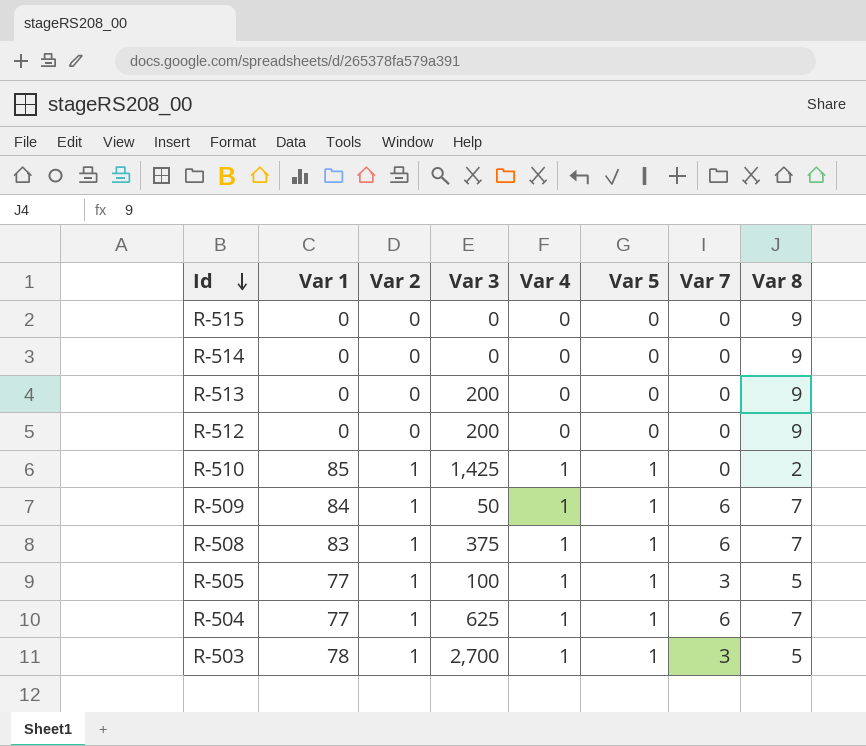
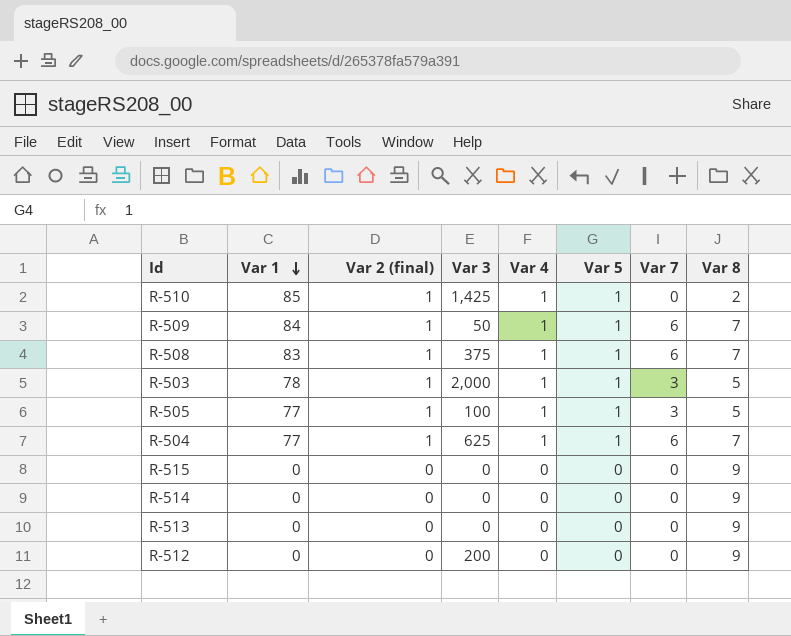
row order: Id descending -> Var 1 descending
column name: Var 2 -> Var 2 (final)
R-503 | Var 3: 2,700 -> 2,000
R-513 | Var 3: 200 -> 0

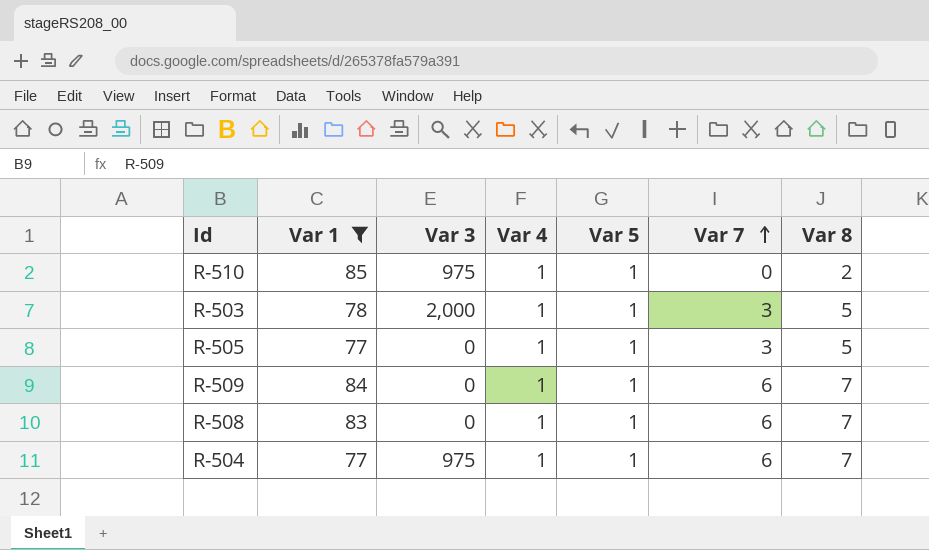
filter: none -> Var 1 != 0
row order: Var 1 descending -> Var 7 ascending
column Var 2 (final) | position: 3 -> none
R-510 | Var 3: 1,425 -> 975
R-505 | Var 3: 100 -> 0
R-509 | Var 3: 50 -> 0
R-508 | Var 3: 375 -> 0
R-504 | Var 3: 625 -> 975

